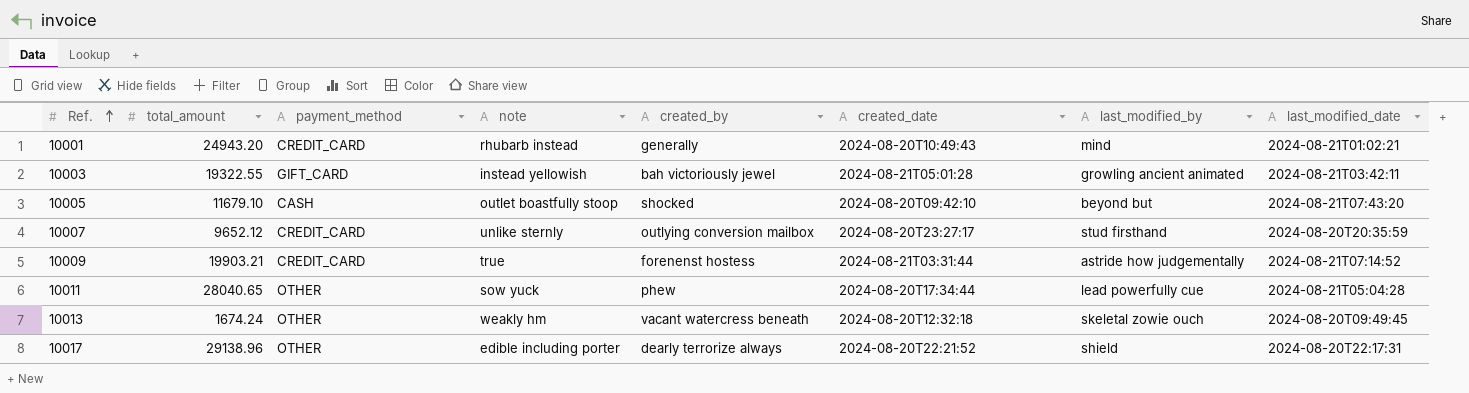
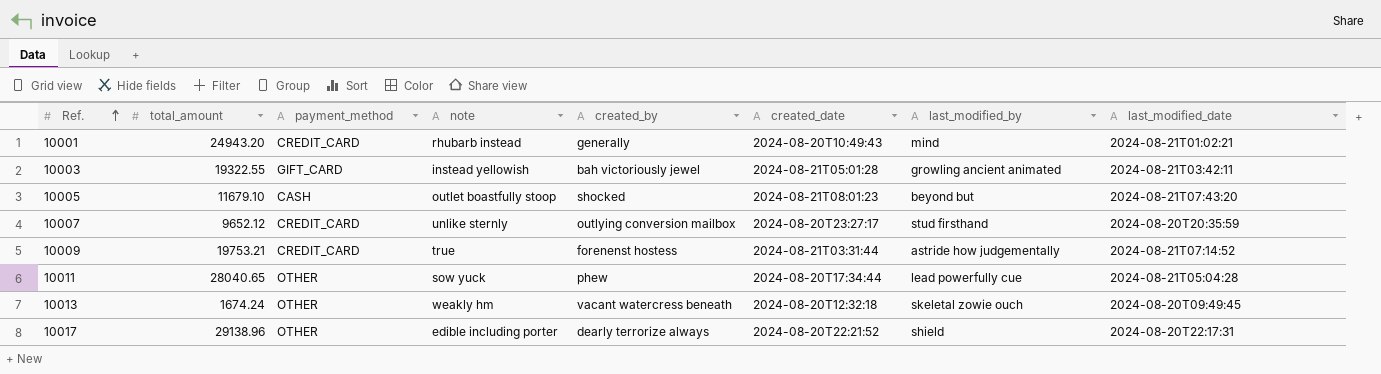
10005 | created_date: 2024-08-20T09:42:10 -> 2024-08-21T08:01:23
10009 | total_amount: 19903.21 -> 19753.21

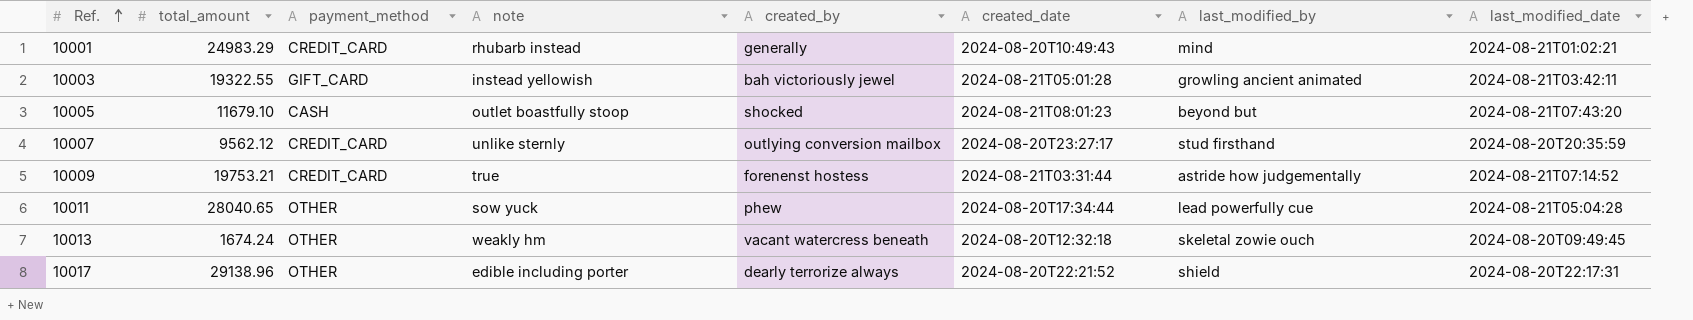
10001 | total_amount: 24943.20 -> 24983.29
10007 | total_amount: 9652.12 -> 9562.12

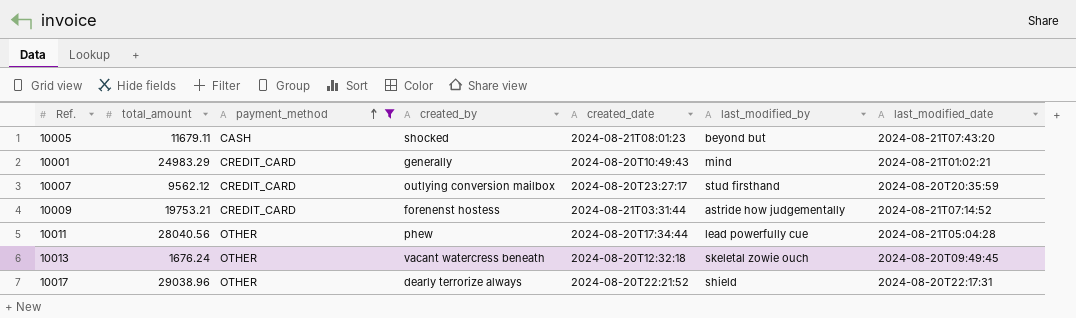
filter: none -> payment_method != GIFT_CARD
row order: Ref. ascending -> payment_method ascending
column note | position: 4 -> none
10005 | total_amount: 11679.10 -> 11679.11
10011 | total_amount: 28040.65 -> 28040.56
10013 | total_amount: 1674.24 -> 1676.24
10017 | total_amount: 29138.96 -> 29038.96

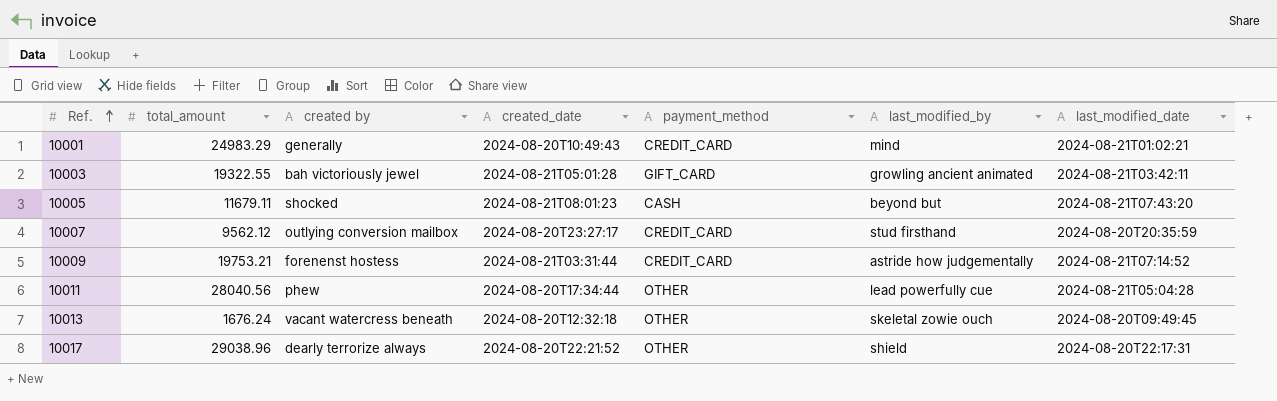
filter: payment_method != GIFT_CARD -> none
row order: payment_method ascending -> Ref. ascending
column name: created_by -> created by
column payment_method | position: 3 -> 5

